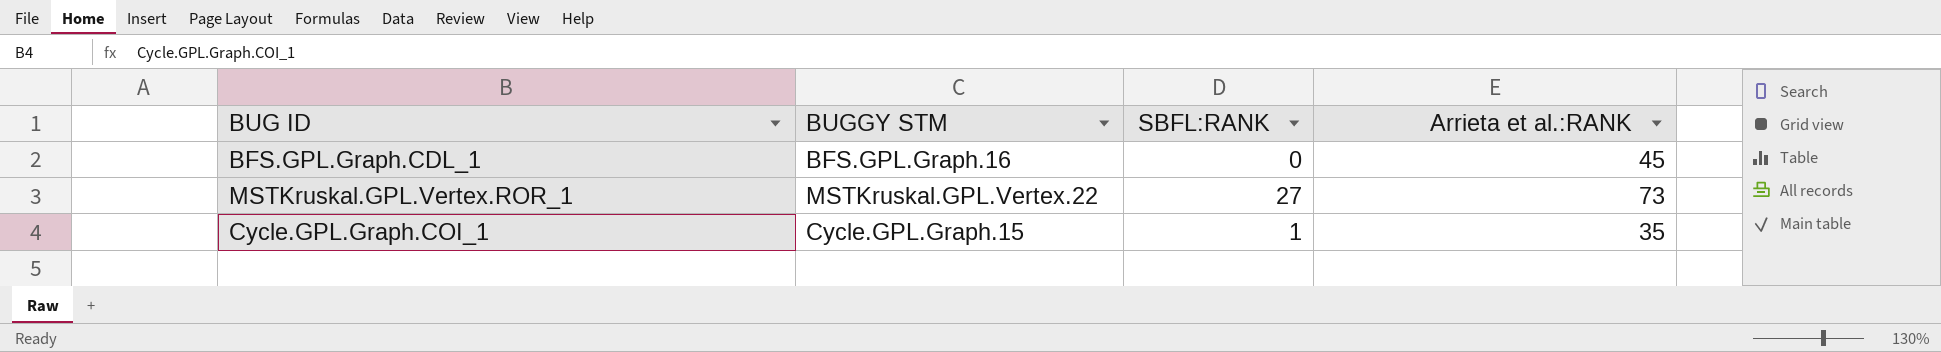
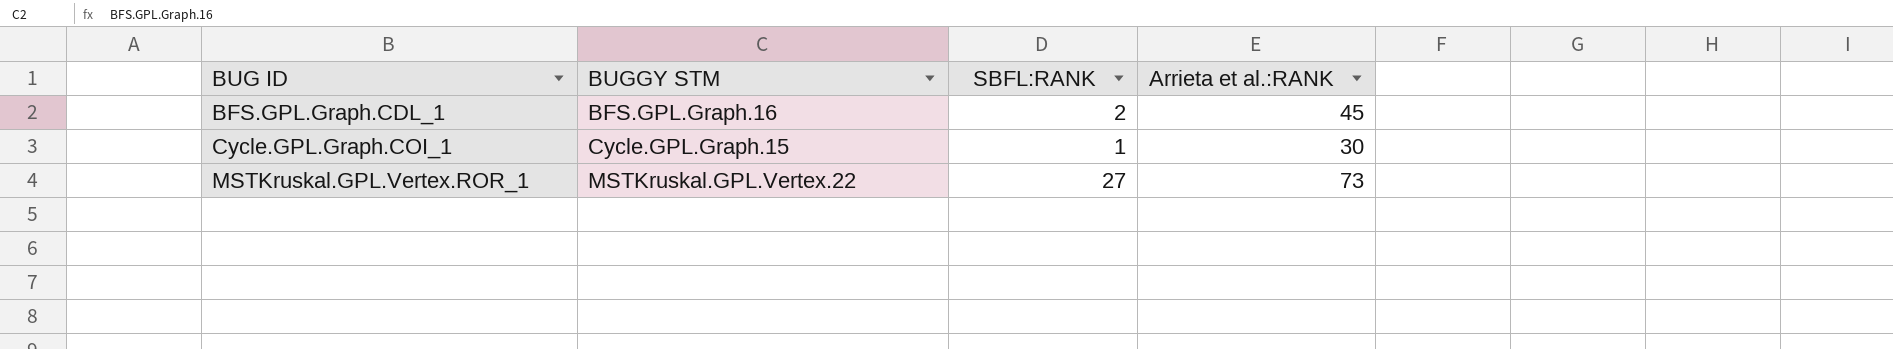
row order: none -> BUG ID ascending
BFS.GPL.Graph.CDL_1 | SBFL:RANK: 0 -> 2
Cycle.GPL.Graph.COI_1 | Arrieta et al.:RANK: 35 -> 30

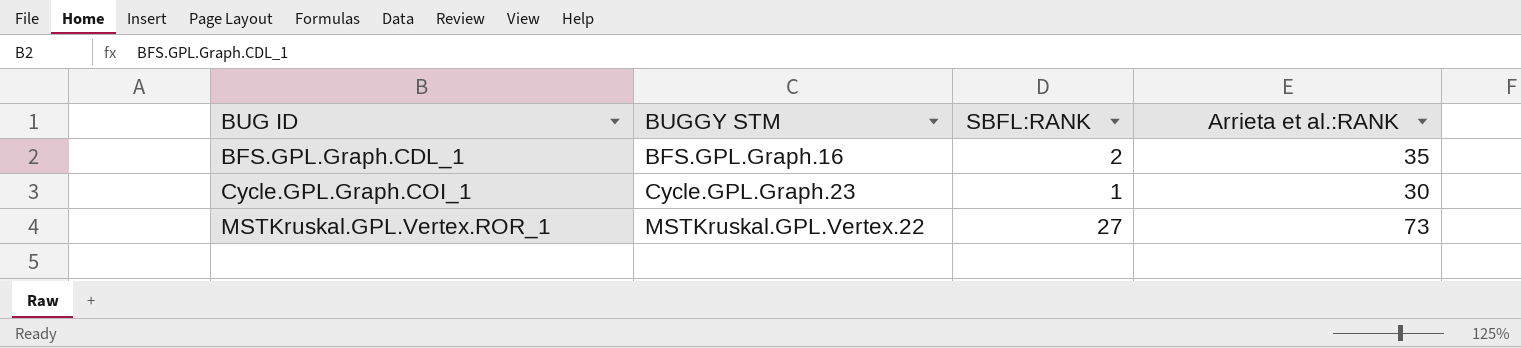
BFS.GPL.Graph.CDL_1 | Arrieta et al.:RANK: 45 -> 35
Cycle.GPL.Graph.COI_1 | BUGGY STM: Cycle.GPL.Graph.15 -> Cycle.GPL.Graph.23

